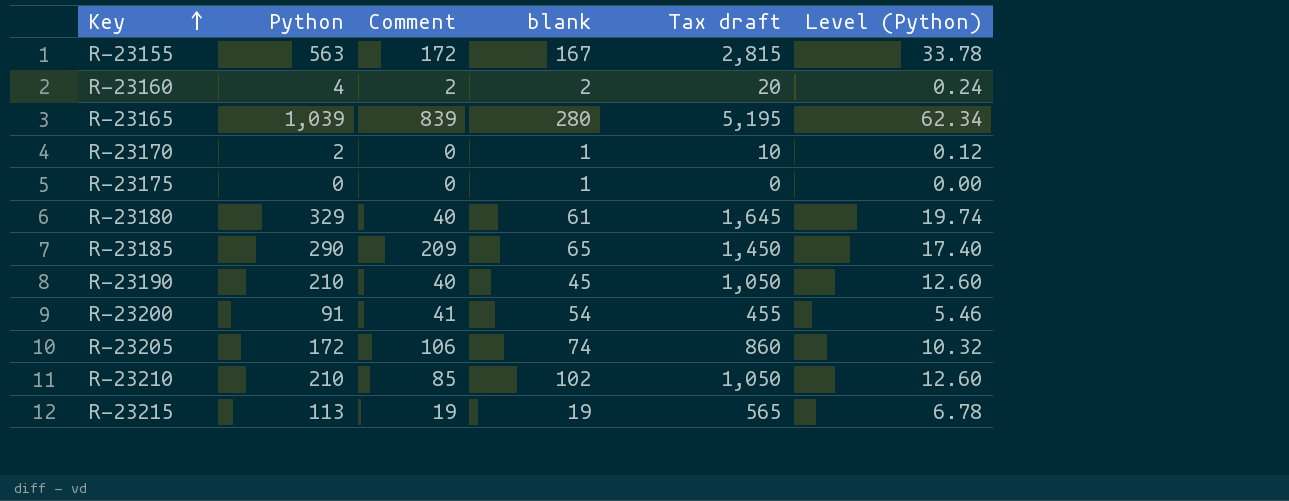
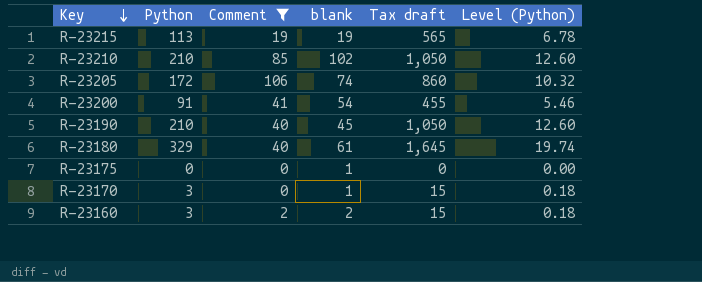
filter: none -> Comment <= 106
row order: Key ascending -> Key descending
R-23170 | Python: 2 -> 3
R-23170 | Tax draft: 10 -> 15
R-23170 | Level (Python): 0.12 -> 0.18
R-23160 | Python: 4 -> 3
R-23160 | Tax draft: 20 -> 15
R-23160 | Level (Python): 0.24 -> 0.18

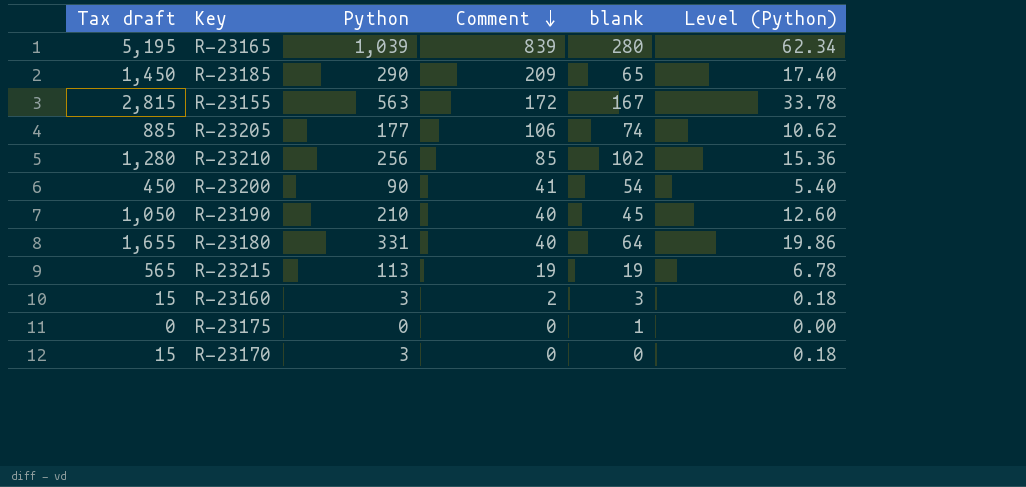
filter: Comment <= 106 -> none
row order: Key descending -> Comment descending
column Tax draft | position: 5 -> 1
R-23205 | Tax draft: 860 -> 885
R-23205 | Python: 172 -> 177
R-23205 | Level (Python): 10.32 -> 10.62
R-23210 | Tax draft: 1,050 -> 1,280
R-23210 | Python: 210 -> 256
R-23210 | Level (Python): 12.60 -> 15.36
R-23200 | Tax draft: 455 -> 450
R-23200 | Python: 91 -> 90
R-23200 | Level (Python): 5.46 -> 5.40
R-23180 | Tax draft: 1,645 -> 1,655
R-23180 | Python: 329 -> 331
R-23180 | blank: 61 -> 64
R-23180 | Level (Python): 19.74 -> 19.86
R-23160 | blank: 2 -> 3
R-23170 | blank: 1 -> 0

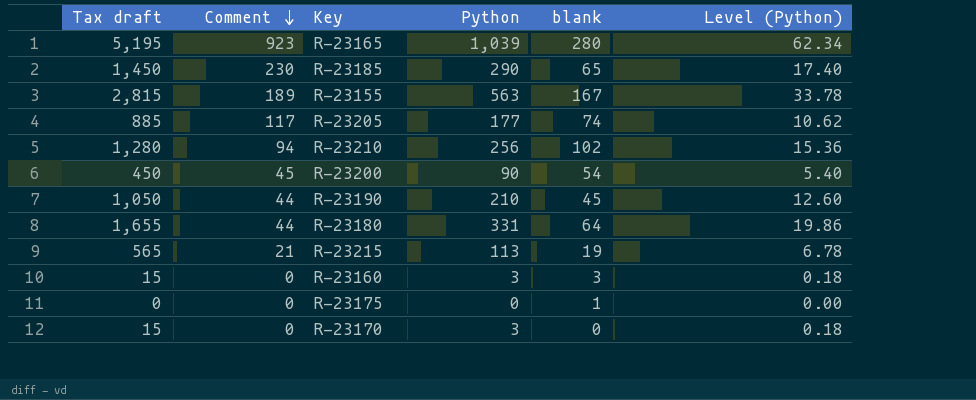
column Comment | position: 4 -> 2
R-23165 | Comment: 839 -> 923
R-23185 | Comment: 209 -> 230
R-23155 | Comment: 172 -> 189
R-23205 | Comment: 106 -> 117
R-23210 | Comment: 85 -> 94
R-23200 | Comment: 41 -> 45
R-23190 | Comment: 40 -> 44
R-23180 | Comment: 40 -> 44
R-23215 | Comment: 19 -> 21
R-23160 | Comment: 2 -> 0

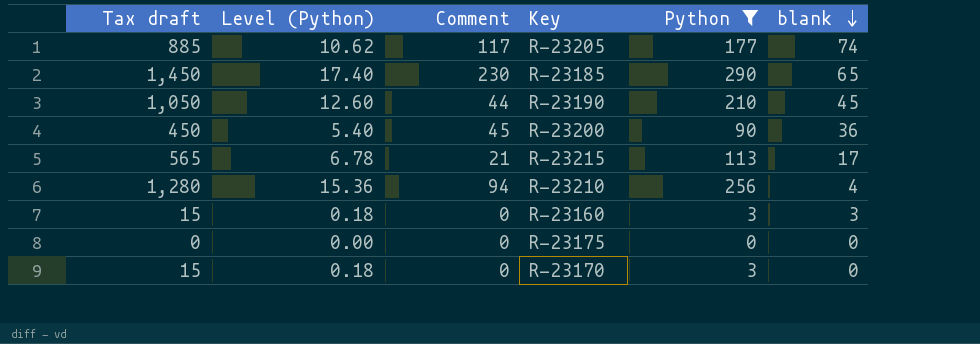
filter: none -> Python <= 290
row order: Comment descending -> blank descending
column Level (Python) | position: 6 -> 2
R-23200 | blank: 54 -> 36
R-23215 | blank: 19 -> 17
R-23210 | blank: 102 -> 4
R-23175 | blank: 1 -> 0

